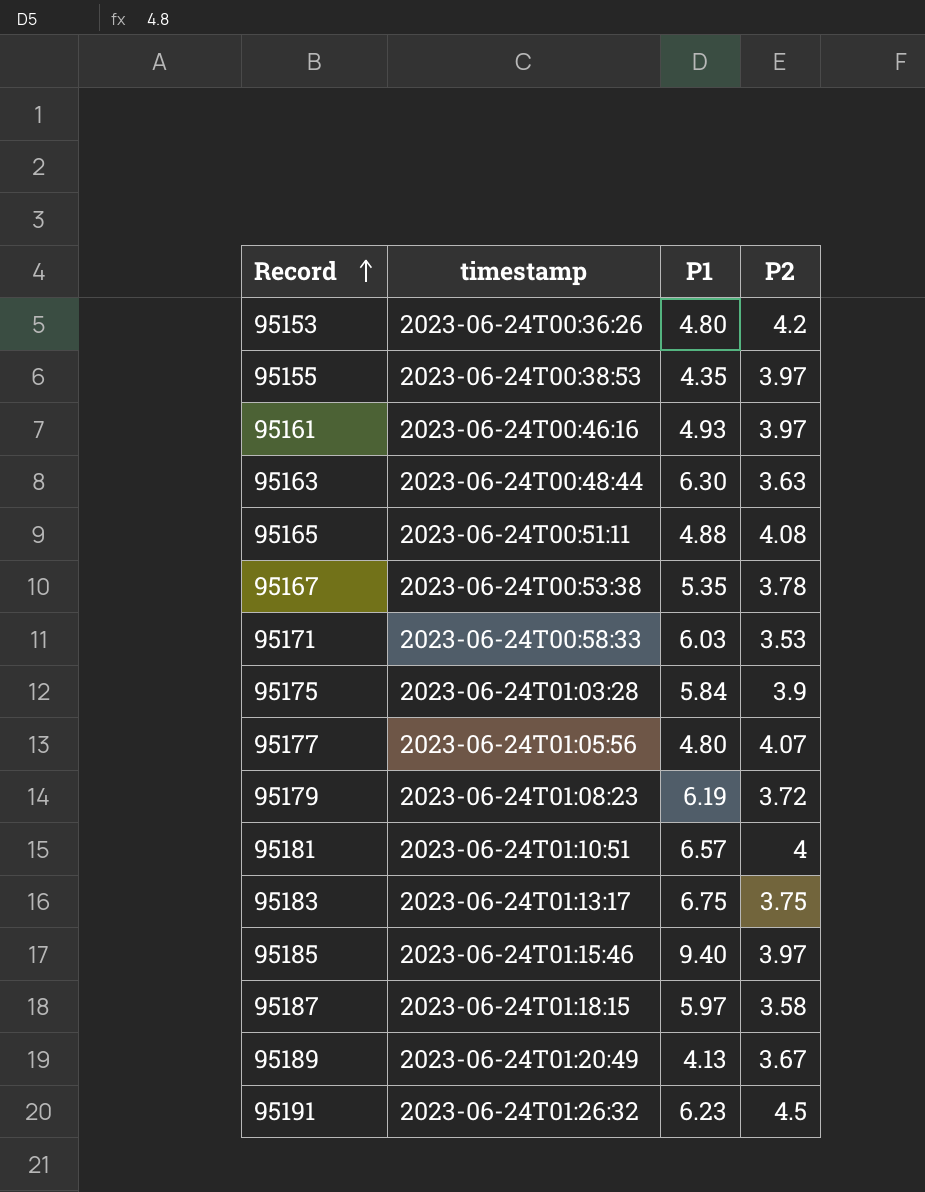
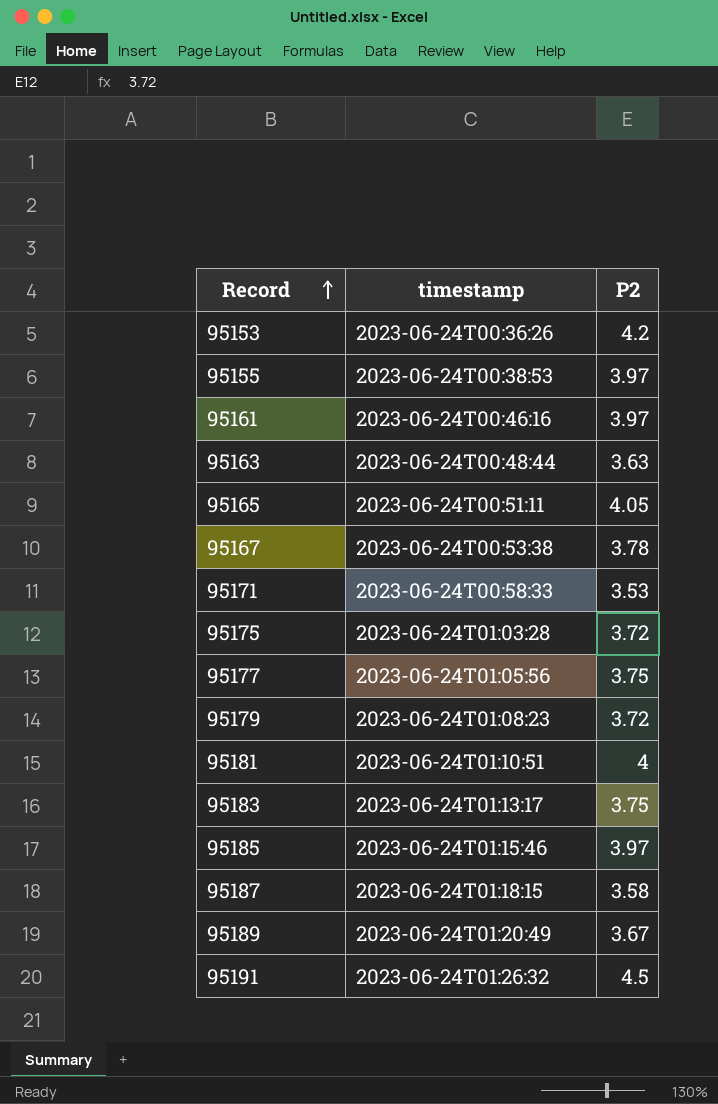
column P1 | position: 3 -> none
95165 | P2: 4.08 -> 4.05
95175 | P2: 3.9 -> 3.72
95177 | P2: 4.07 -> 3.75

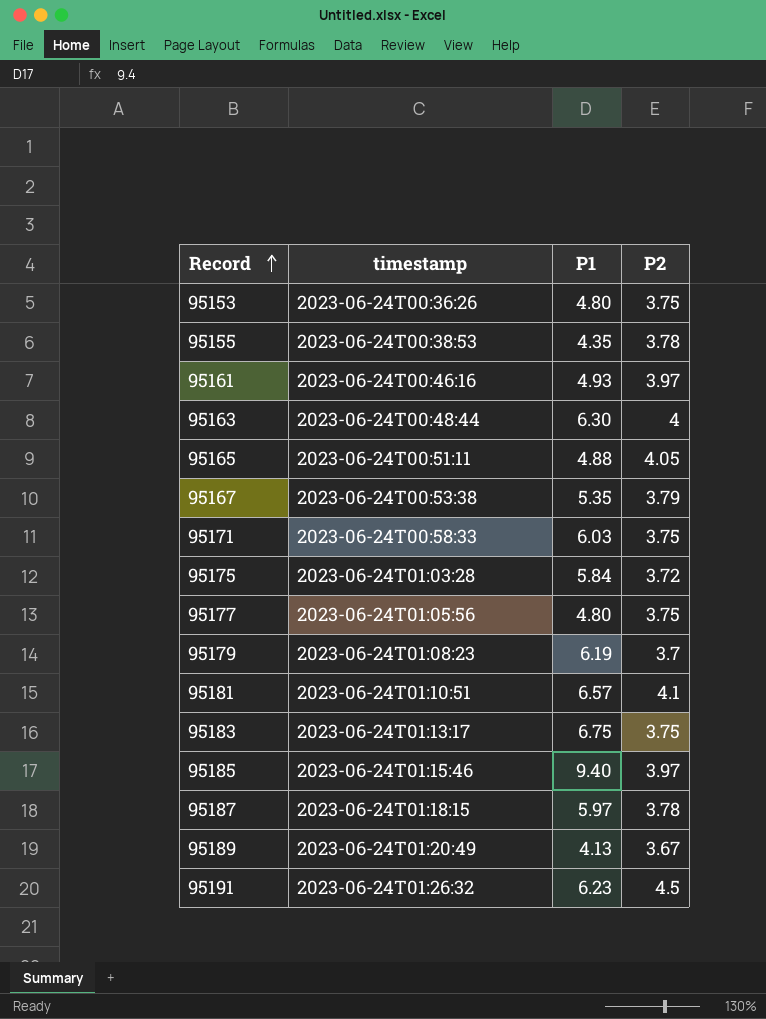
column P1 | position: none -> 3
95153 | P2: 4.2 -> 3.75
95155 | P2: 3.97 -> 3.78
95163 | P2: 3.63 -> 4
95167 | P2: 3.78 -> 3.79
95171 | P2: 3.53 -> 3.75
95179 | P2: 3.72 -> 3.7
95181 | P2: 4 -> 4.1
95187 | P2: 3.58 -> 3.78

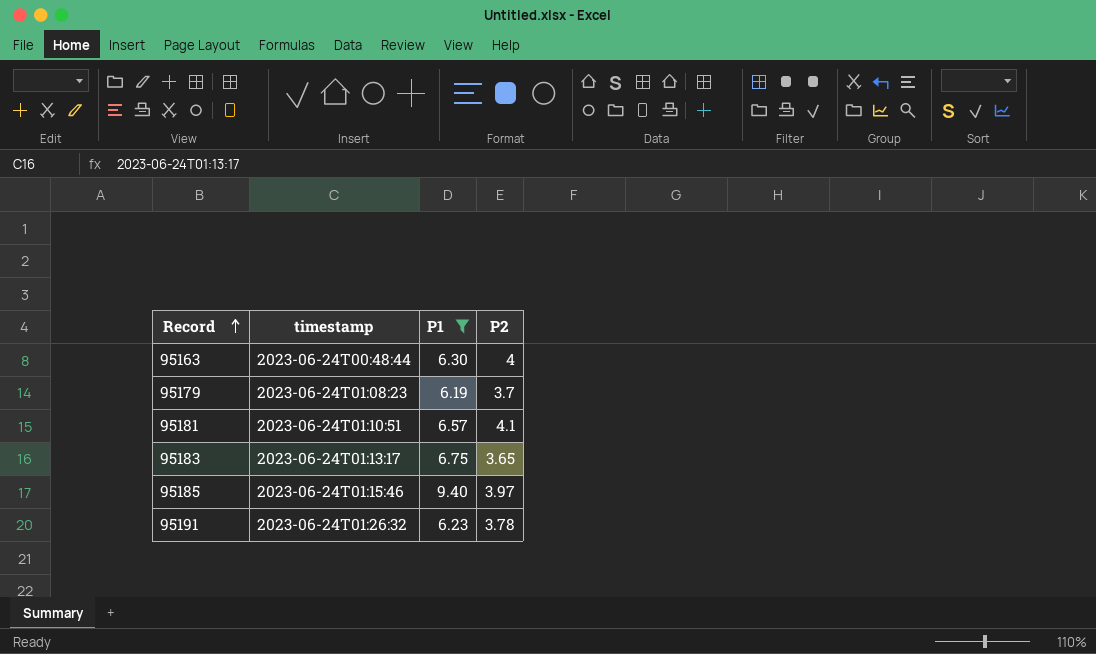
filter: none -> P1 >= 6.19
95183 | P2: 3.75 -> 3.65
95191 | P2: 4.5 -> 3.78

